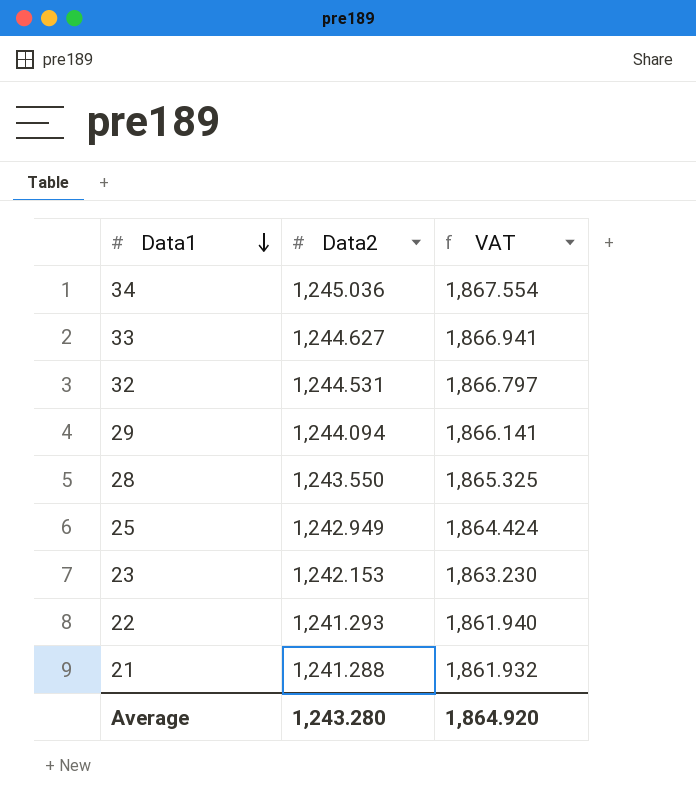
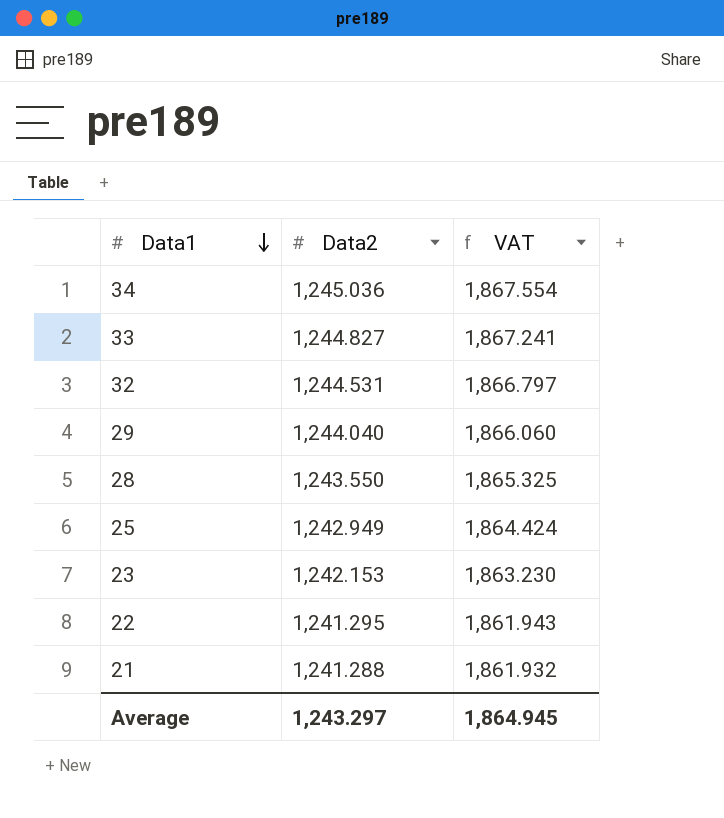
33 | Data2: 1,244.627 -> 1,244.827
33 | VAT: 1,866.941 -> 1,867.241
29 | Data2: 1,244.094 -> 1,244.040
29 | VAT: 1,866.141 -> 1,866.060
22 | Data2: 1,241.293 -> 1,241.295
22 | VAT: 1,861.940 -> 1,861.943
Average | Data2: 1,243.280 -> 1,243.297
Average | VAT: 1,864.920 -> 1,864.945

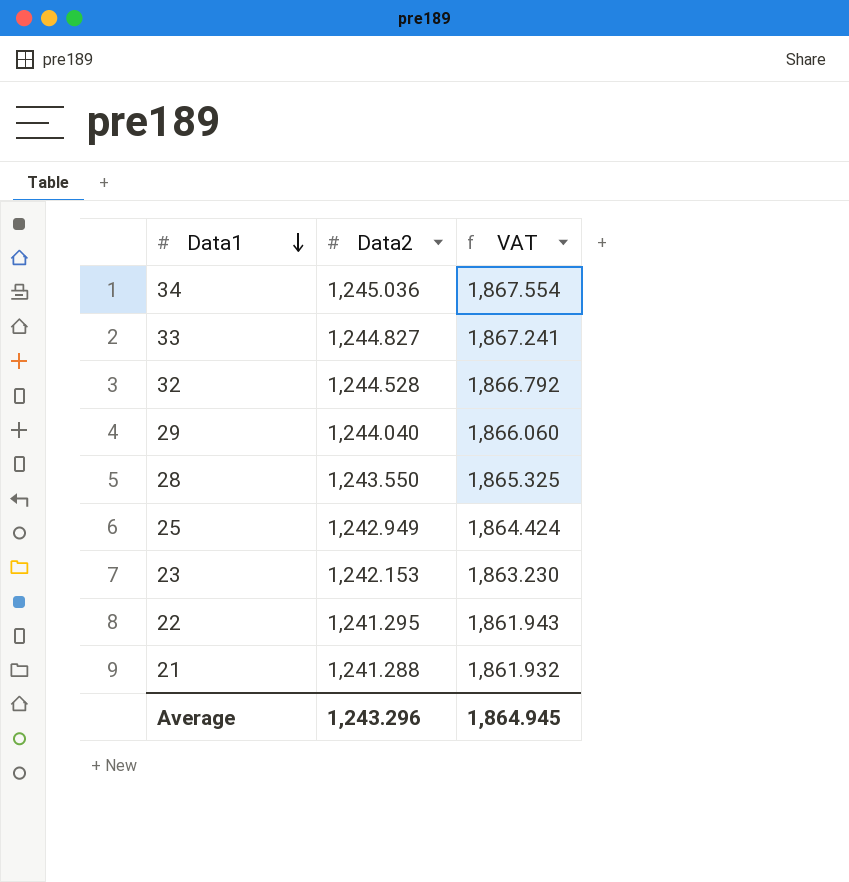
32 | Data2: 1,244.531 -> 1,244.528
32 | VAT: 1,866.797 -> 1,866.792
Average | Data2: 1,243.297 -> 1,243.296

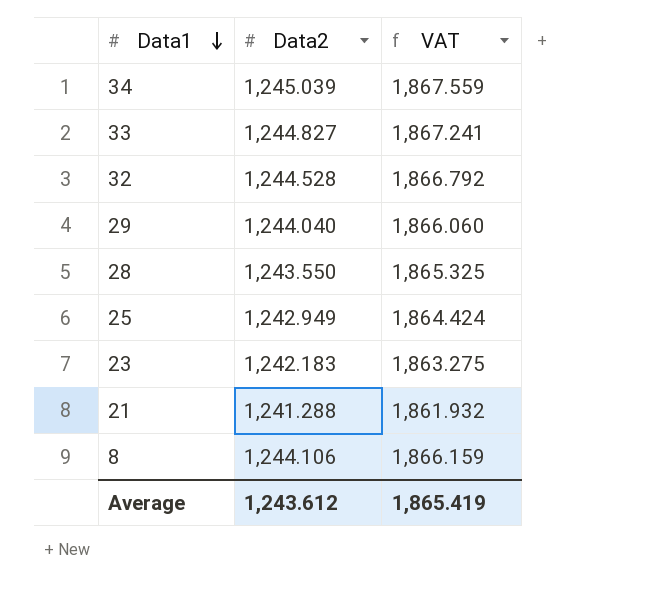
row 22: 1,241.295 | 1,861.943 -> none
34 | Data2: 1,245.036 -> 1,245.039
34 | VAT: 1,867.554 -> 1,867.559
23 | Data2: 1,242.153 -> 1,242.183
23 | VAT: 1,863.230 -> 1,863.275
row 8: none -> 1,244.106 | 1,866.159
Average | Data2: 1,243.296 -> 1,243.612
Average | VAT: 1,864.945 -> 1,865.419

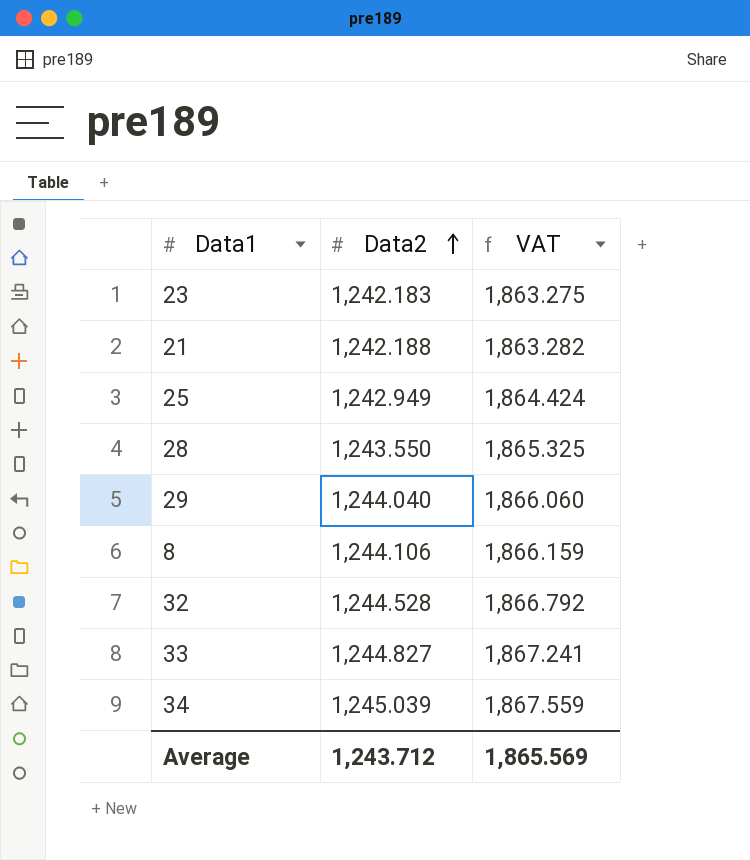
row order: Data1 descending -> Data2 ascending
21 | Data2: 1,241.288 -> 1,242.188
21 | VAT: 1,861.932 -> 1,863.282
Average | Data2: 1,243.612 -> 1,243.712
Average | VAT: 1,865.419 -> 1,865.569

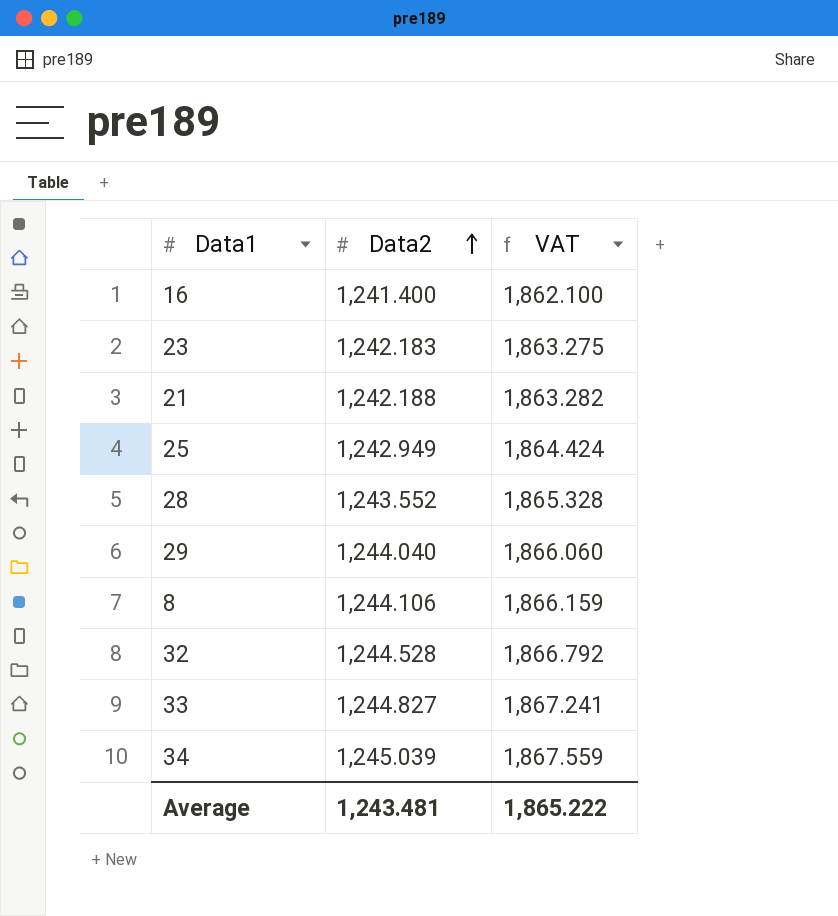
row 16: none -> 1,241.400 | 1,862.100
28 | Data2: 1,243.550 -> 1,243.552
28 | VAT: 1,865.325 -> 1,865.328
Average | Data2: 1,243.712 -> 1,243.481
Average | VAT: 1,865.569 -> 1,865.222

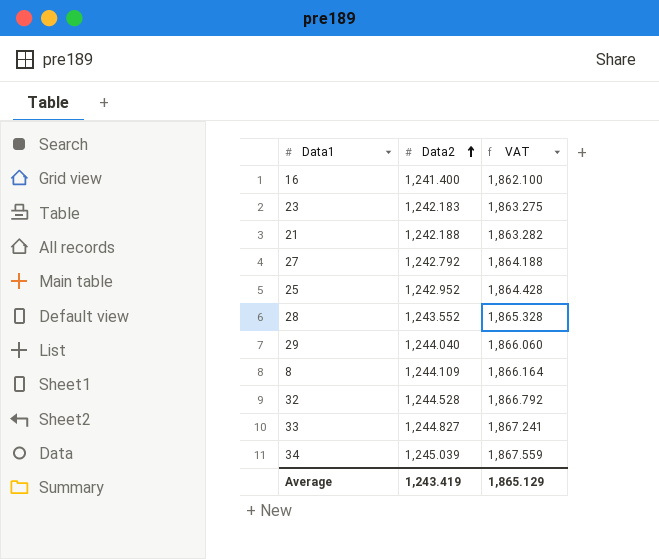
row 27: none -> 1,242.792 | 1,864.188
25 | Data2: 1,242.949 -> 1,242.952
25 | VAT: 1,864.424 -> 1,864.428
8 | Data2: 1,244.106 -> 1,244.109
8 | VAT: 1,866.159 -> 1,866.164
Average | Data2: 1,243.481 -> 1,243.419
Average | VAT: 1,865.222 -> 1,865.129

